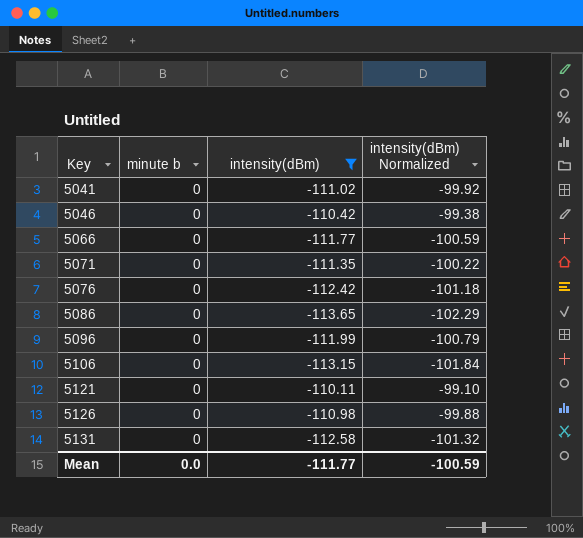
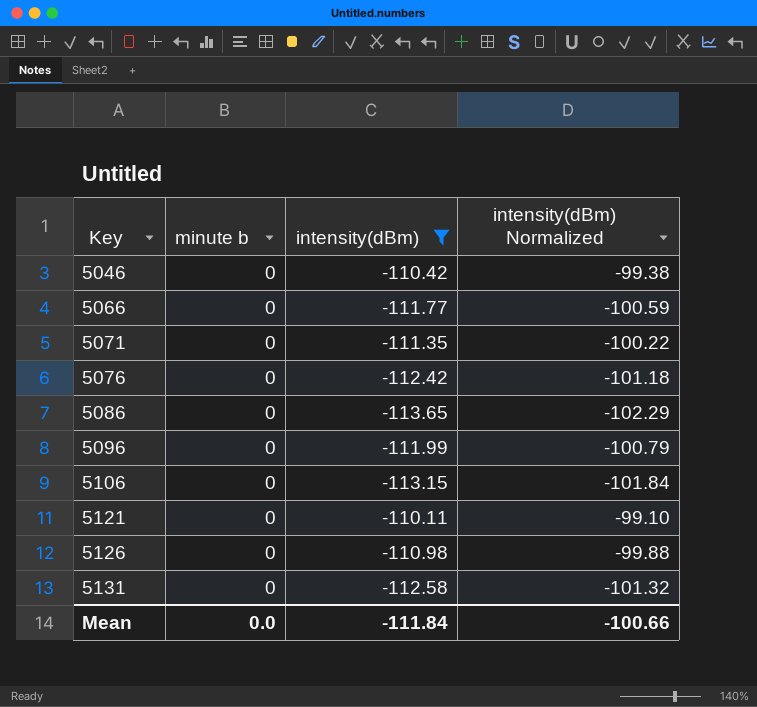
row 5041: 0 | -111.02 | -99.92 -> none
Mean | intensity(dBm): -111.77 -> -111.84
Mean | intensity(dBm) Normalized: -100.59 -> -100.66

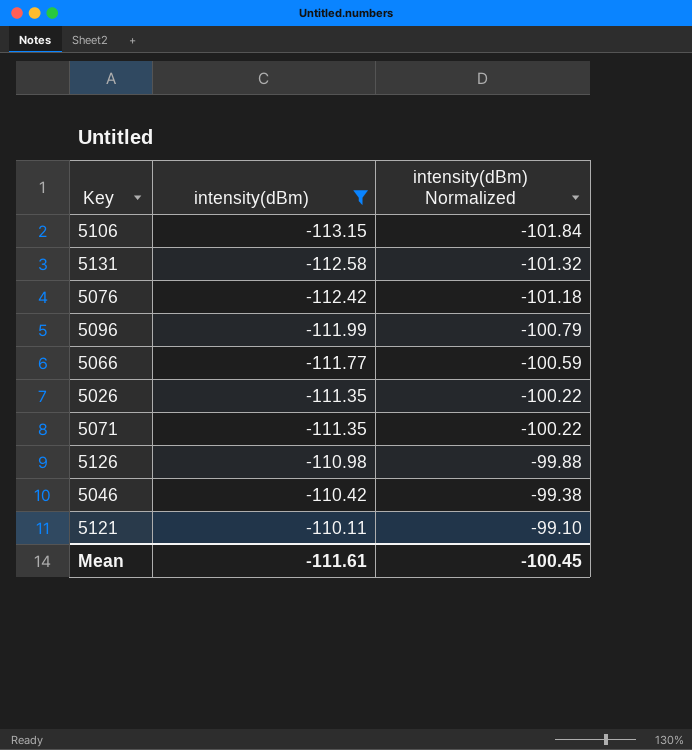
row order: Key ascending -> intensity(dBm) ascending
column minute b | position: 2 -> none
row 5086: 0 | -113.65 | -102.29 -> none
row 5026: none -> -111.35 | -100.22
Mean | intensity(dBm): -111.84 -> -111.61
Mean | intensity(dBm) Normalized: -100.66 -> -100.45

